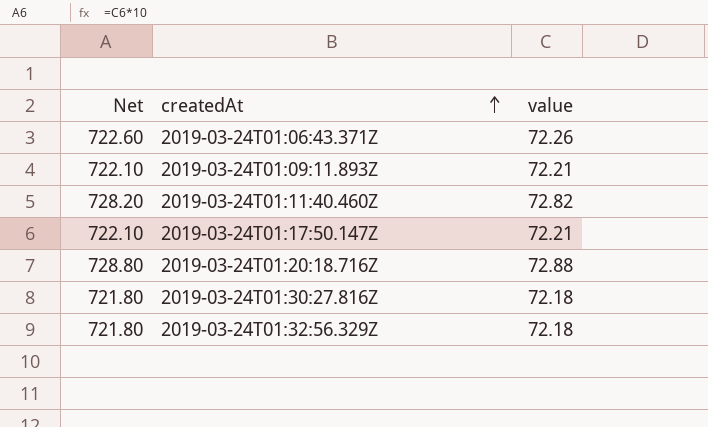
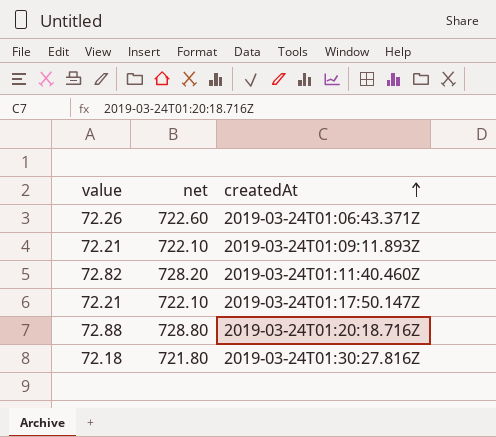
column value | position: 3 -> 1
column name: Net -> net
row 2019-03-24T01:32:56.329Z: 721.80 | 72.18 -> none

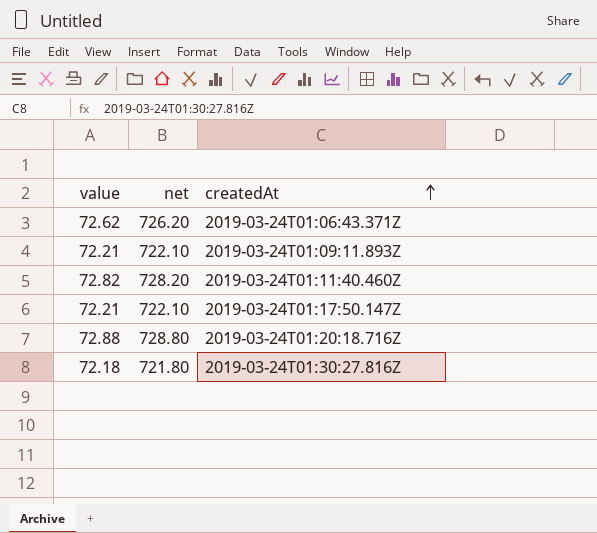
2019-03-24T01:06:43.371Z | value: 72.26 -> 72.62
2019-03-24T01:06:43.371Z | net: 722.60 -> 726.20

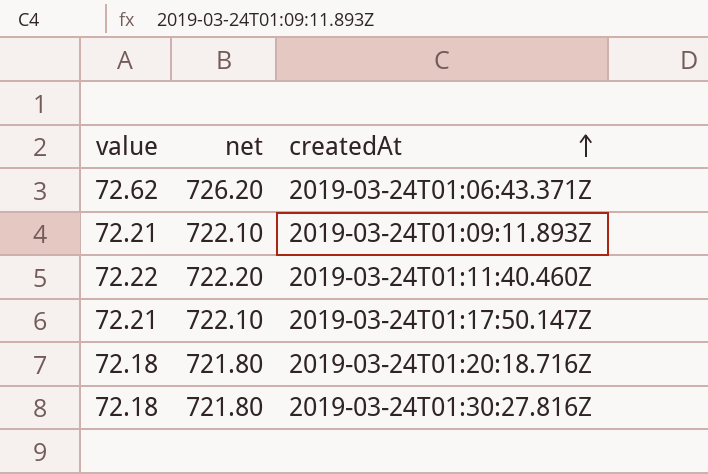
2019-03-24T01:11:40.460Z | value: 72.82 -> 72.22
2019-03-24T01:11:40.460Z | net: 728.20 -> 722.20
2019-03-24T01:20:18.716Z | value: 72.88 -> 72.18
2019-03-24T01:20:18.716Z | net: 728.80 -> 721.80

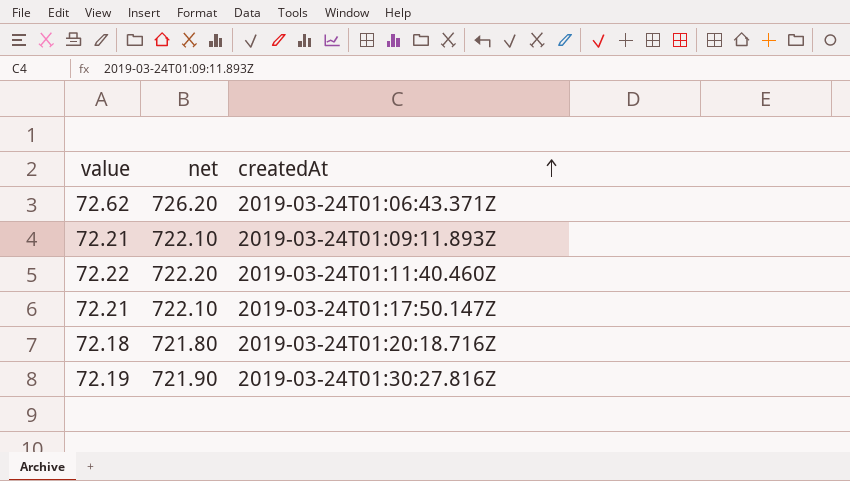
2019-03-24T01:30:27.816Z | value: 72.18 -> 72.19
2019-03-24T01:30:27.816Z | net: 721.80 -> 721.90

